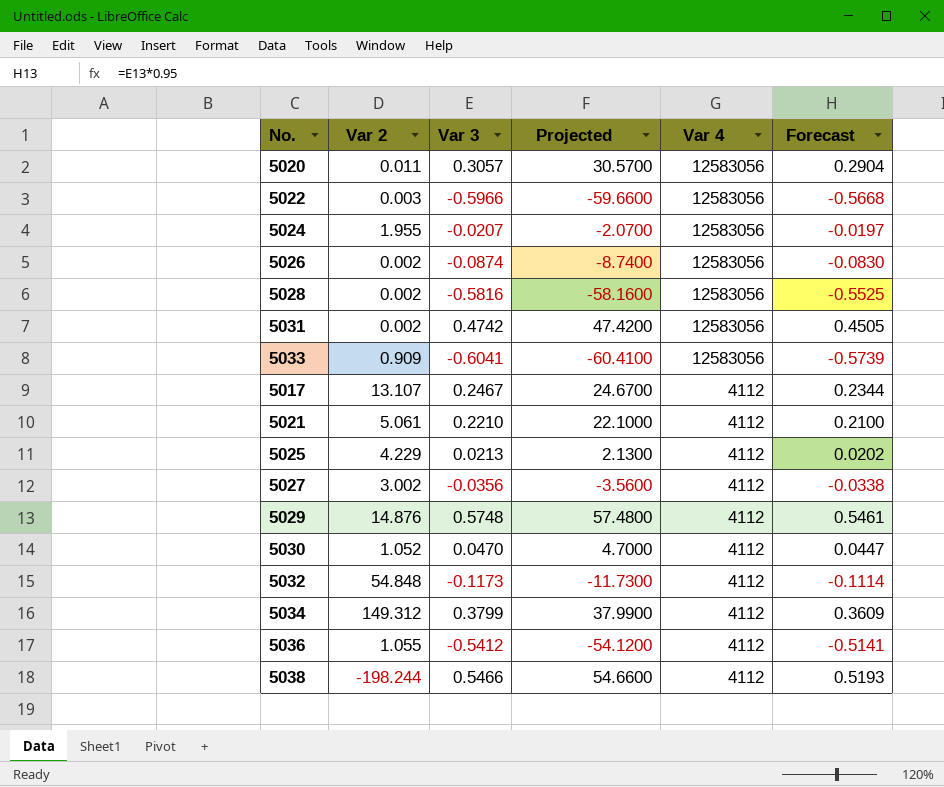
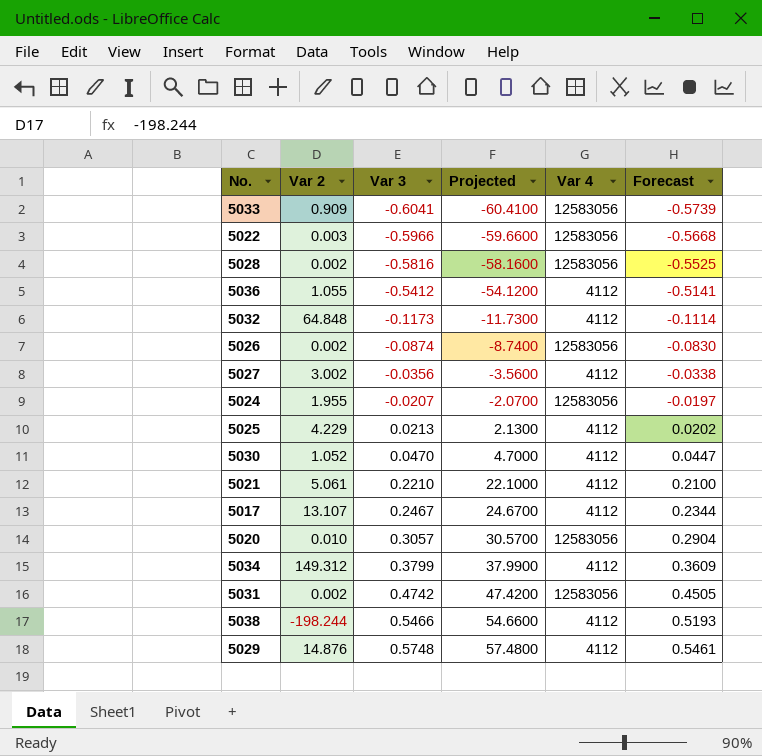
row order: Var 4 descending -> Var 3 ascending
5032 | Var 2: 54.848 -> 64.848
5020 | Var 2: 0.011 -> 0.010

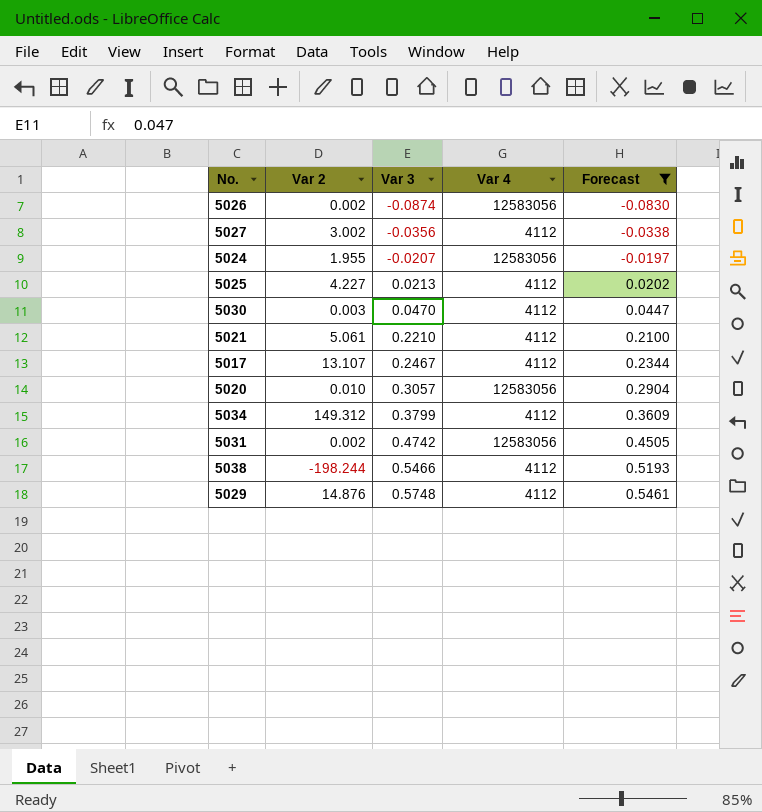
filter: none -> Forecast >= -0.0830
column Projected | formula: [Var 3] * 100 -> none
5025 | Var 2: 4.229 -> 4.227
5030 | Var 2: 1.052 -> 0.003

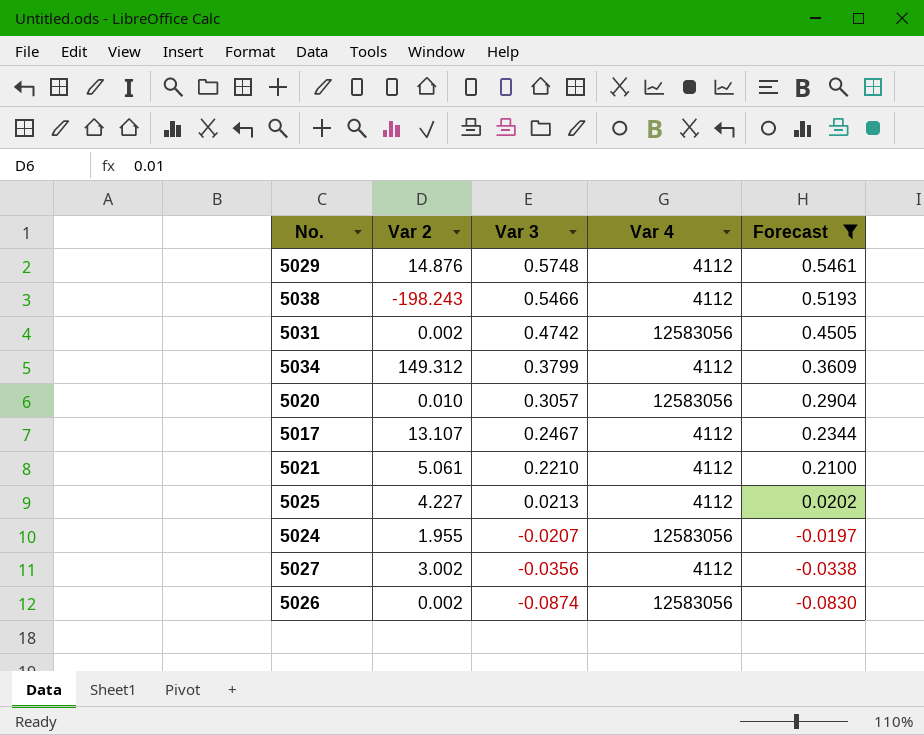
row order: Var 3 ascending -> Var 3 descending
row 5030: 0.003 | 0.0470 | 4112 | 0.0447 -> none
5038 | Var 2: -198.244 -> -198.243

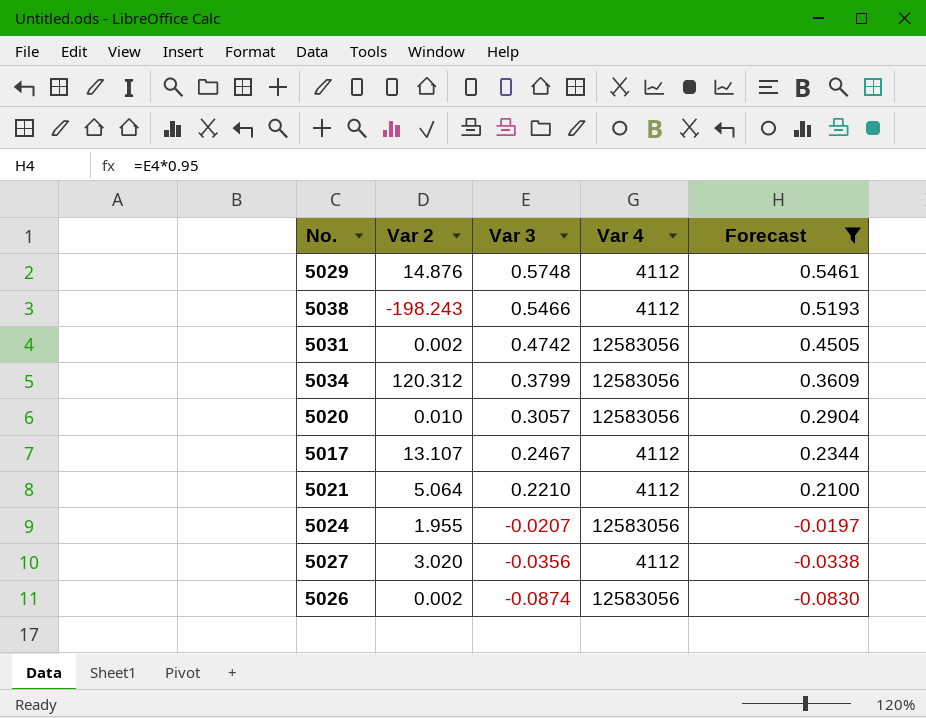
row 5025: 4.227 | 0.0213 | 4112 | 0.0202 -> none
5034 | Var 2: 149.312 -> 120.312
5034 | Var 4: 4112 -> 12583056
5021 | Var 2: 5.061 -> 5.064
5027 | Var 2: 3.002 -> 3.020

